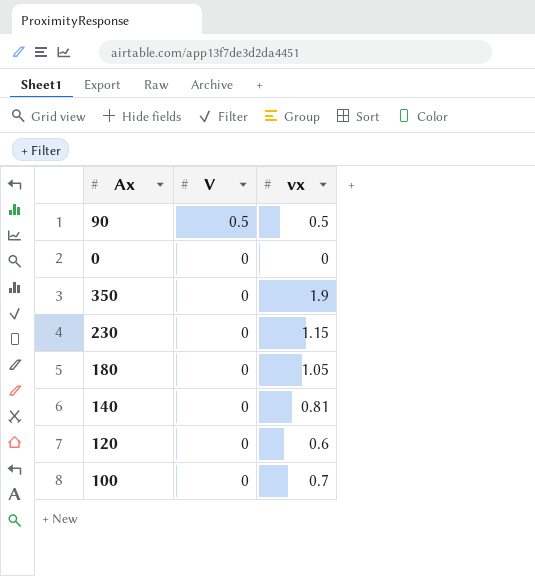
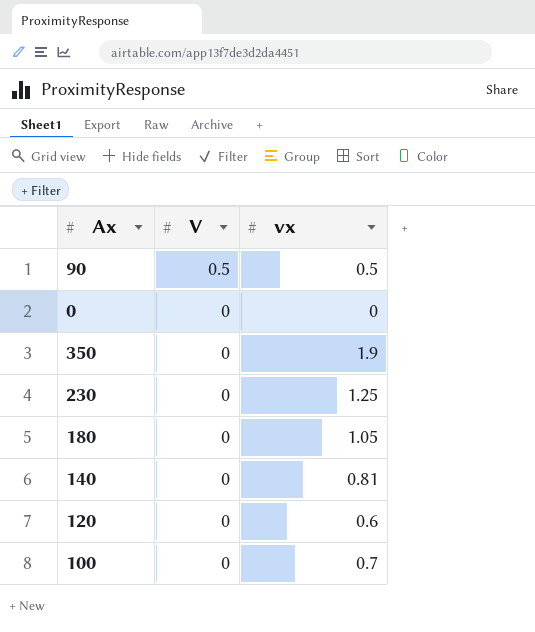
230 | vx: 1.15 -> 1.25

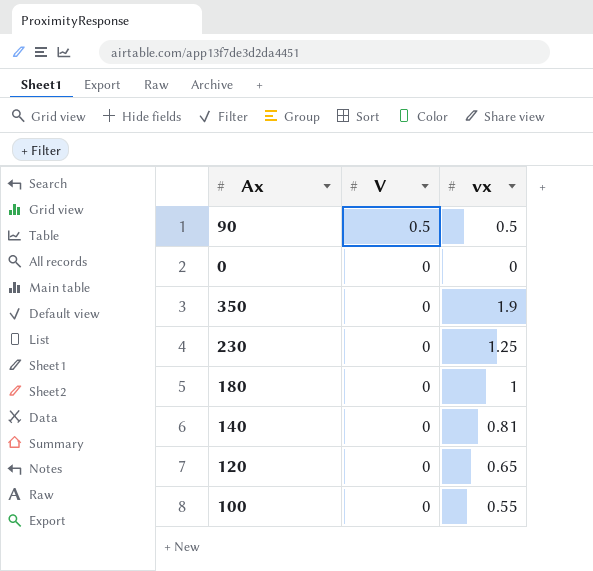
180 | vx: 1.05 -> 1
120 | vx: 0.6 -> 0.65
100 | vx: 0.7 -> 0.55

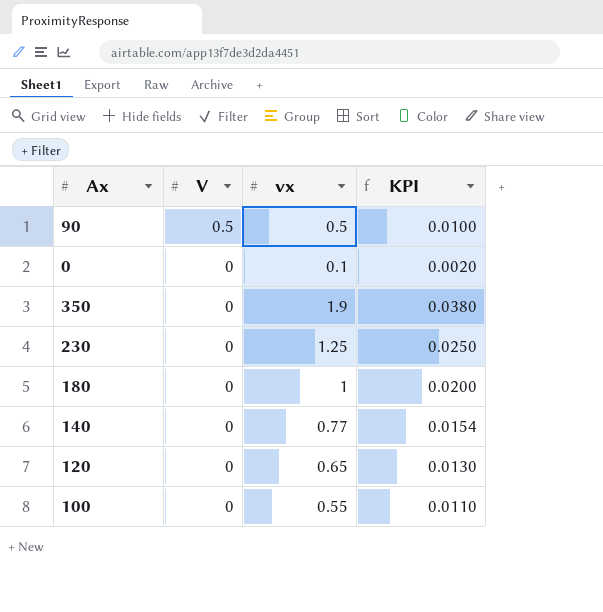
column KPI | formula: none -> [vx] * 0.02
0 | vx: 0 -> 0.1
140 | vx: 0.81 -> 0.77

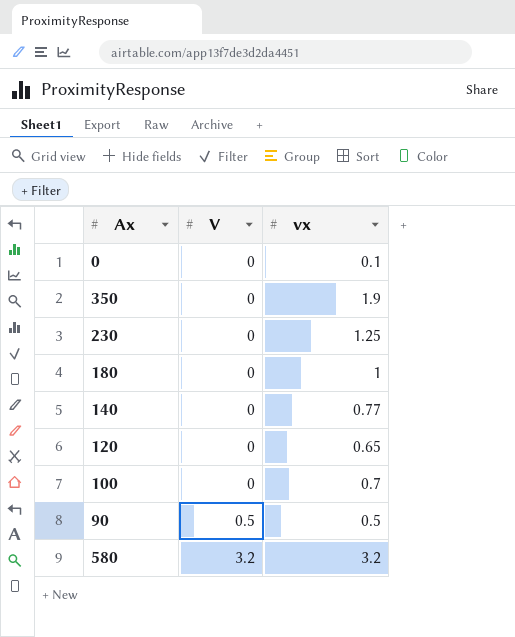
row order: V descending -> V ascending
column KPI | formula: [vx] * 0.02 -> none
100 | vx: 0.55 -> 0.7
row 580: none -> 3.2 | 3.2

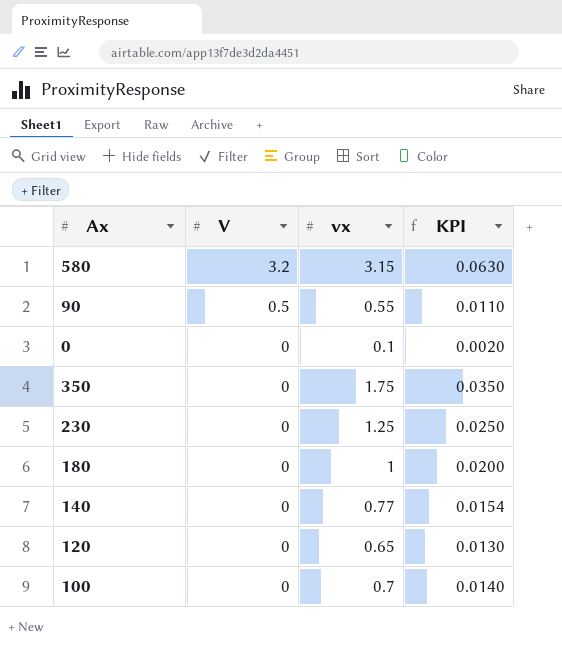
row order: V ascending -> V descending
column KPI | formula: none -> [vx] * 0.02
580 | vx: 3.2 -> 3.15
90 | vx: 0.5 -> 0.55
350 | vx: 1.9 -> 1.75

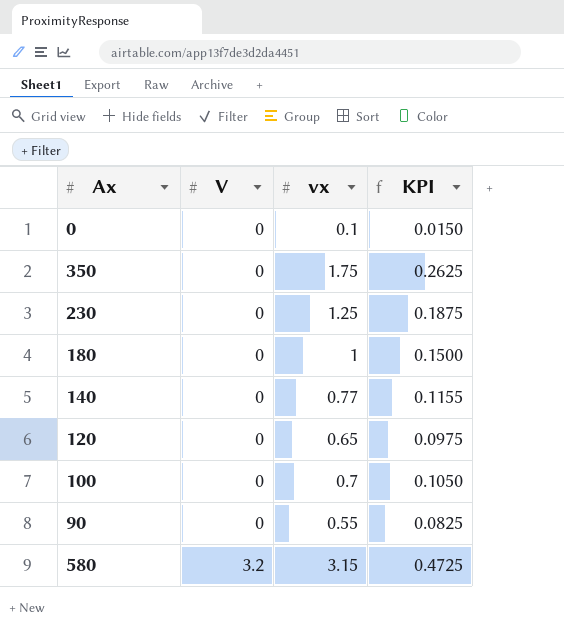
row order: V descending -> V ascending
column KPI | formula: [vx] * 0.02 -> [vx] * 0.15
90 | V: 0.5 -> 0

